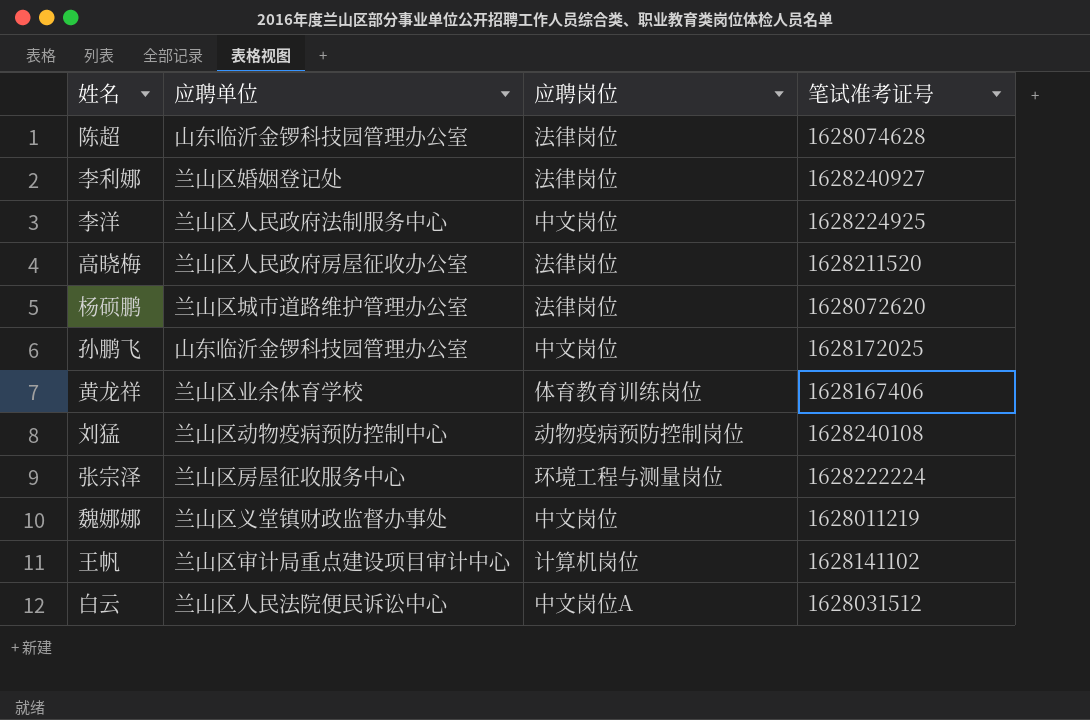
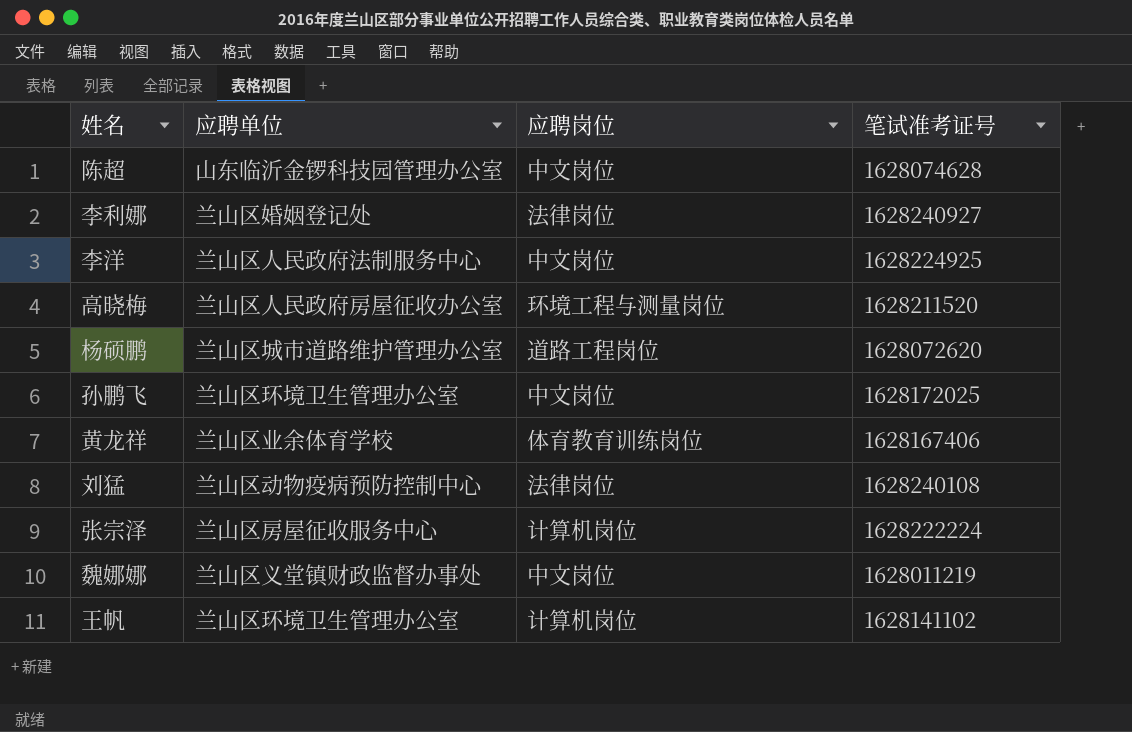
row 白云: 兰山区人民法院便民诉讼中心 | 中文岗位A | 1628031512 -> none
陈超 | 应聘岗位: 法律岗位 -> 中文岗位
高晓梅 | 应聘岗位: 法律岗位 -> 环境工程与测量岗位
杨硕鹏 | 应聘岗位: 法律岗位 -> 道路工程岗位
孙鹏飞 | 应聘单位: 山东临沂金锣科技园管理办公室 -> 兰山区环境卫生管理办公室
刘猛 | 应聘岗位: 动物疫病预防控制岗位 -> 法律岗位
张宗泽 | 应聘岗位: 环境工程与测量岗位 -> 计算机岗位
王帆 | 应聘单位: 兰山区审计局重点建设项目审计中心 -> 兰山区环境卫生管理办公室

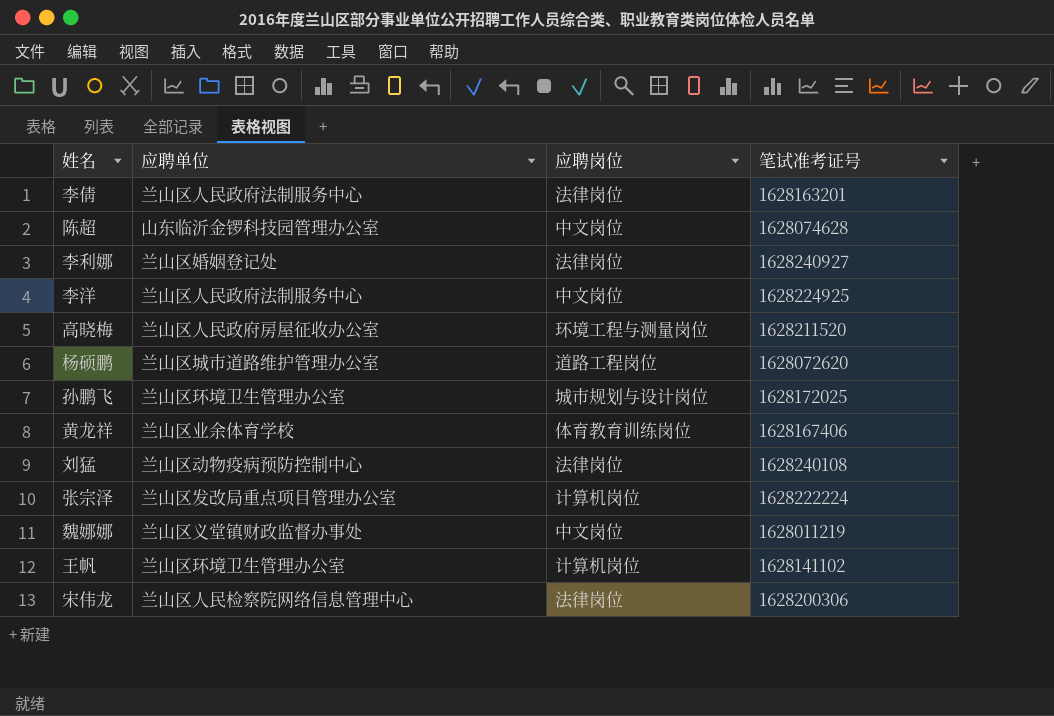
row 李倩: none -> 兰山区人民政府法制服务中心 | 法律岗位 | 1628163201
孙鹏飞 | 应聘岗位: 中文岗位 -> 城市规划与设计岗位
张宗泽 | 应聘单位: 兰山区房屋征收服务中心 -> 兰山区发改局重点项目管理办公室
row 宋伟龙: none -> 兰山区人民检察院网络信息管理中心 | 法律岗位 | 1628200306

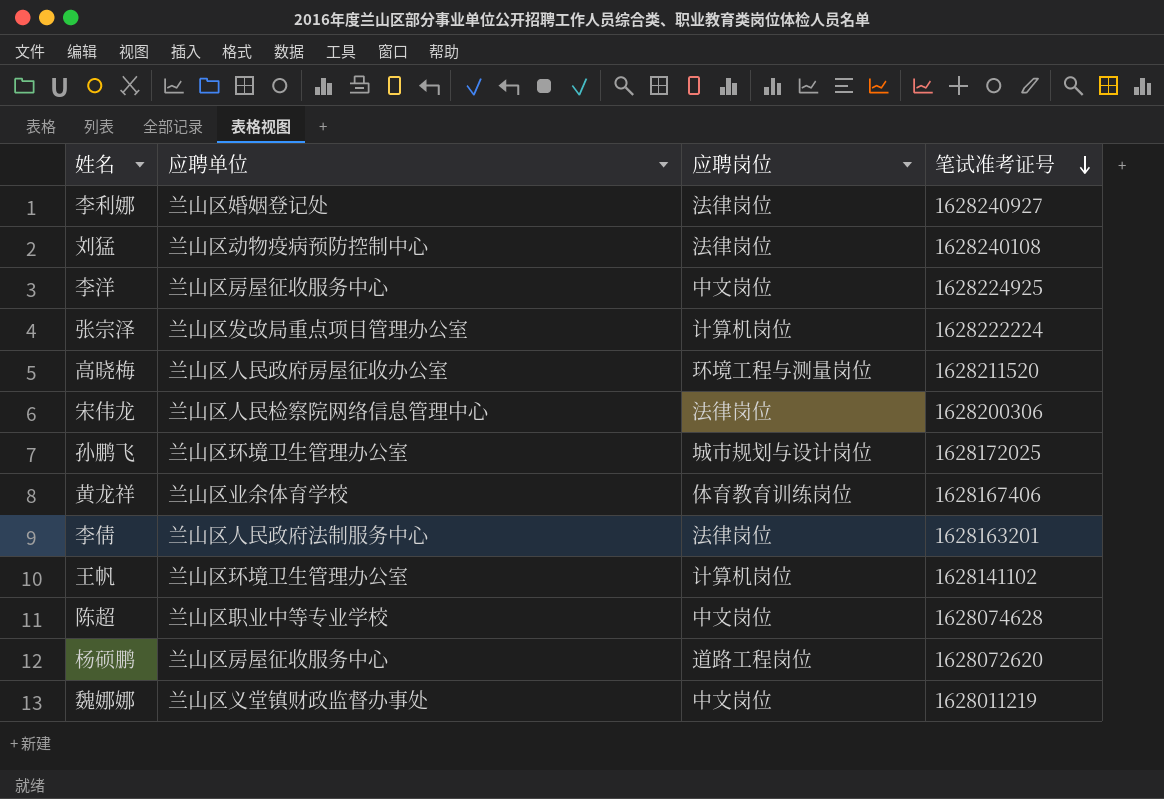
row order: none -> 笔试准考证号 descending
李洋 | 应聘单位: 兰山区人民政府法制服务中心 -> 兰山区房屋征收服务中心
陈超 | 应聘单位: 山东临沂金锣科技园管理办公室 -> 兰山区职业中等专业学校
杨硕鹏 | 应聘单位: 兰山区城市道路维护管理办公室 -> 兰山区房屋征收服务中心

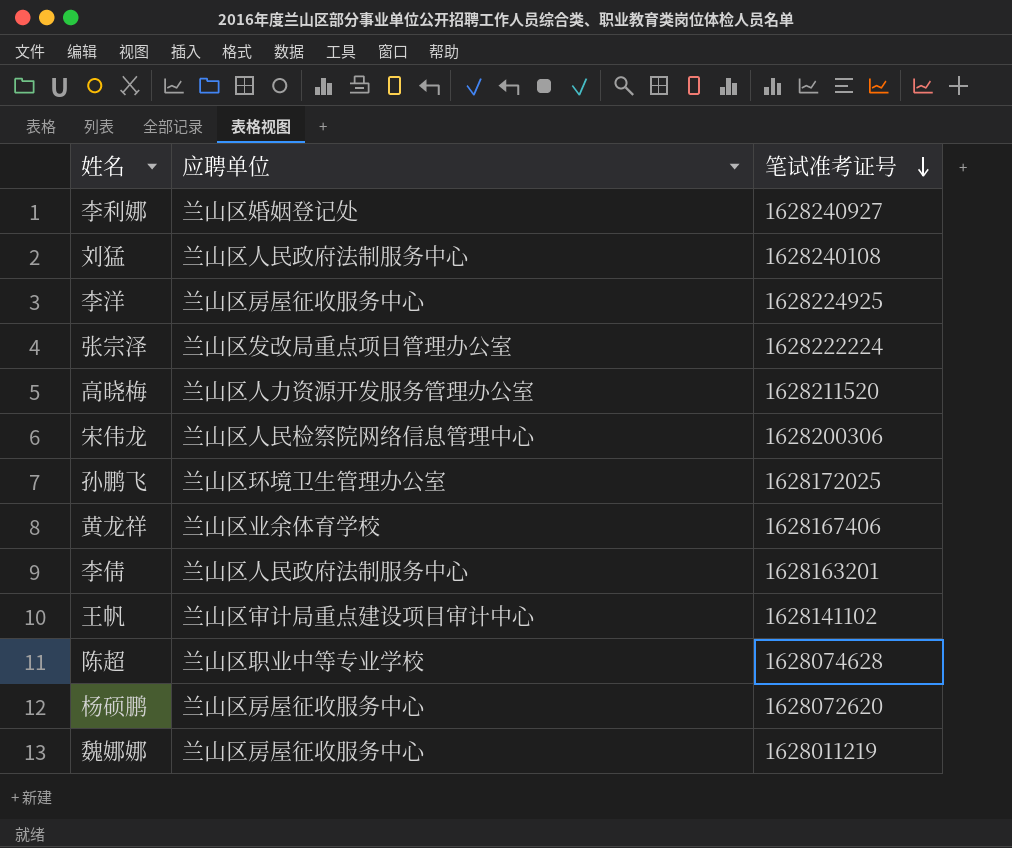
column 应聘岗位 | position: 3 -> none
刘猛 | 应聘单位: 兰山区动物疫病预防控制中心 -> 兰山区人民政府法制服务中心
高晓梅 | 应聘单位: 兰山区人民政府房屋征收办公室 -> 兰山区人力资源开发服务管理办公室
王帆 | 应聘单位: 兰山区环境卫生管理办公室 -> 兰山区审计局重点建设项目审计中心
魏娜娜 | 应聘单位: 兰山区义堂镇财政监督办事处 -> 兰山区房屋征收服务中心

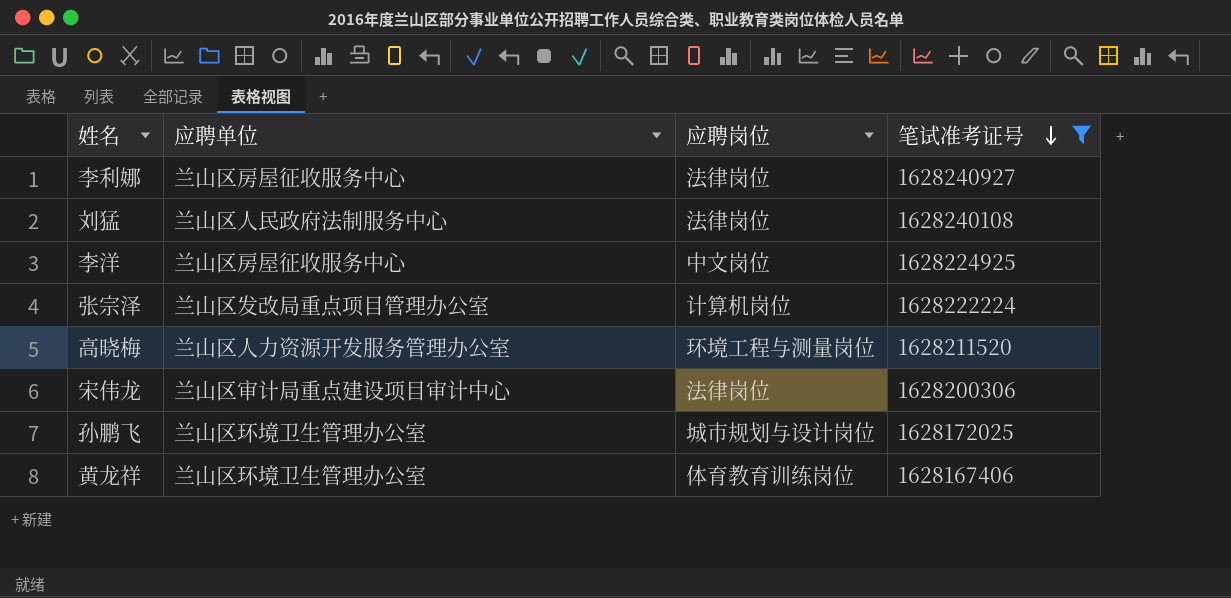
filter: none -> 笔试准考证号 >= 1628167406
column 应聘岗位 | position: none -> 3
李利娜 | 应聘单位: 兰山区婚姻登记处 -> 兰山区房屋征收服务中心
宋伟龙 | 应聘单位: 兰山区人民检察院网络信息管理中心 -> 兰山区审计局重点建设项目审计中心
黄龙祥 | 应聘单位: 兰山区业余体育学校 -> 兰山区环境卫生管理办公室

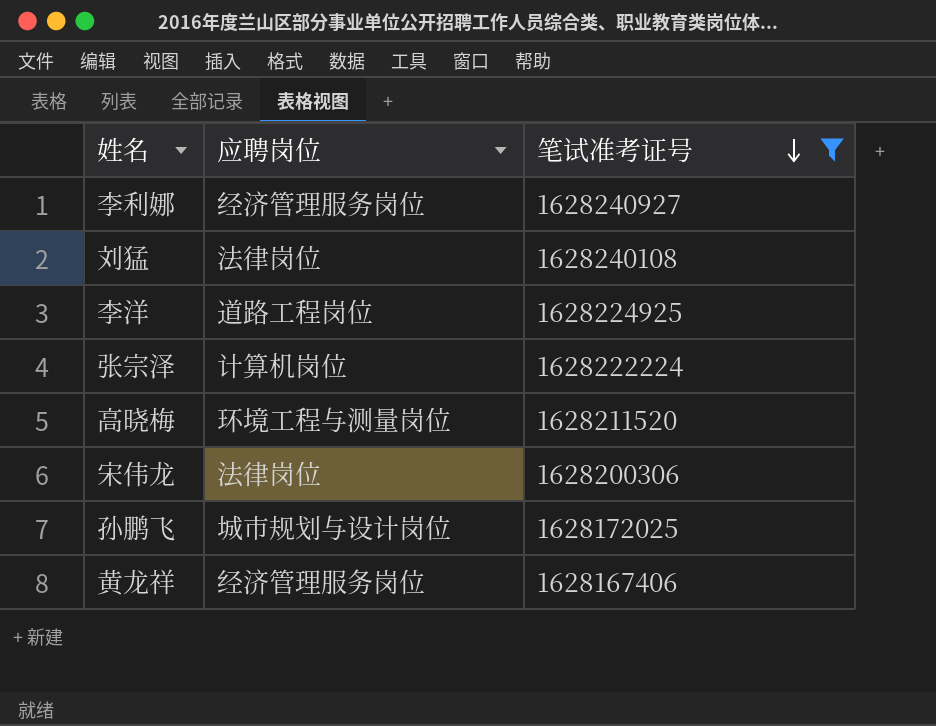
column 应聘单位 | position: 2 -> none
李利娜 | 应聘岗位: 法律岗位 -> 经济管理服务岗位
李洋 | 应聘岗位: 中文岗位 -> 道路工程岗位
黄龙祥 | 应聘岗位: 体育教育训练岗位 -> 经济管理服务岗位

